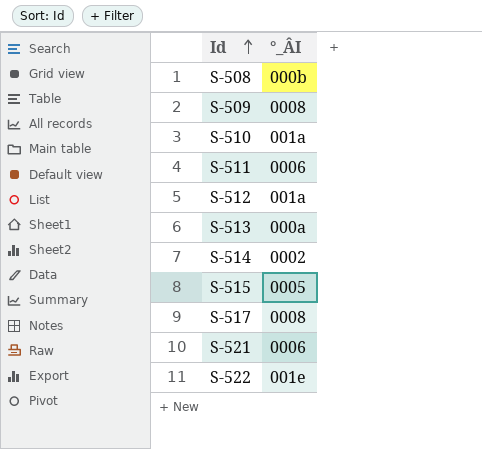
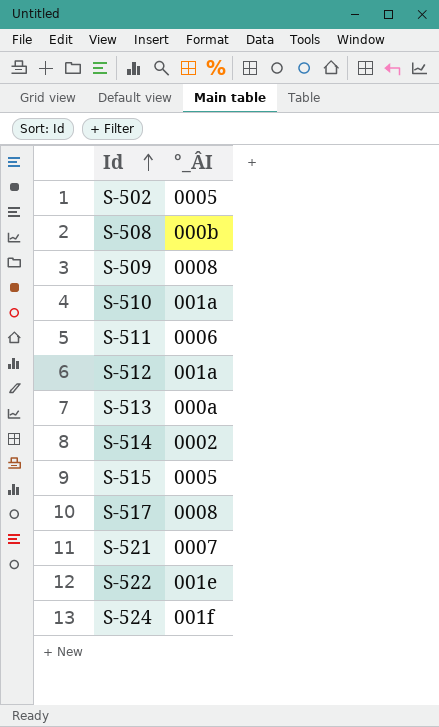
row S-502: none -> 0005
S-521 | °_ÂI: 0006 -> 0007
row S-524: none -> 001f

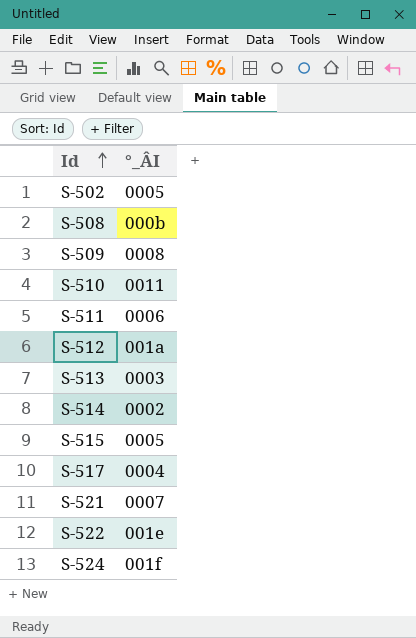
S-510 | °_ÂI: 001a -> 0011
S-513 | °_ÂI: 000a -> 0003
S-517 | °_ÂI: 0008 -> 0004

